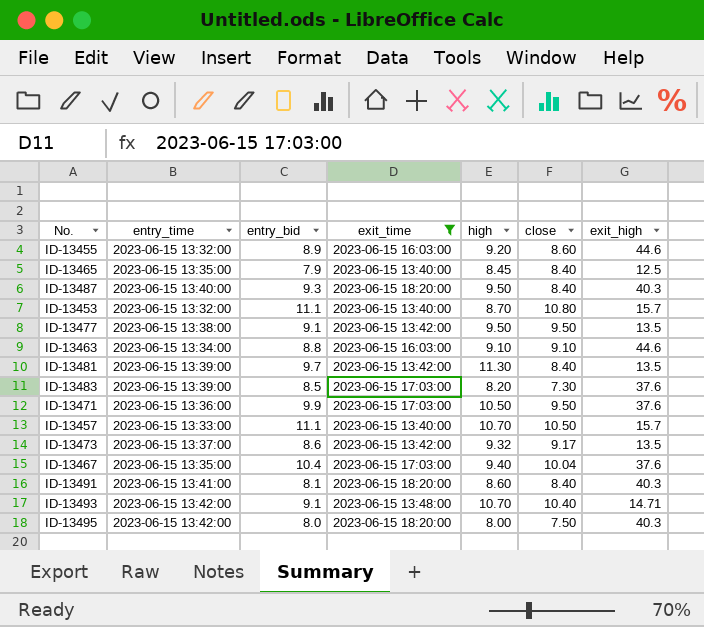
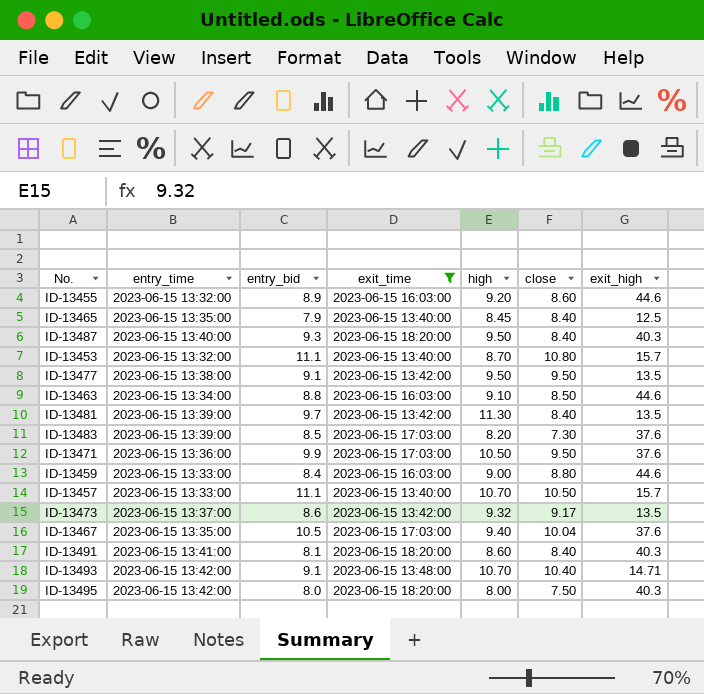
ID-13463 | close: 9.10 -> 8.50
row ID-13459: none -> 2023-06-15 13:33:00 | 8.4 | 2023-06-15 16:03:00 | 9.00 | 8.80 | 44.6
ID-13467 | entry_bid: 10.4 -> 10.5

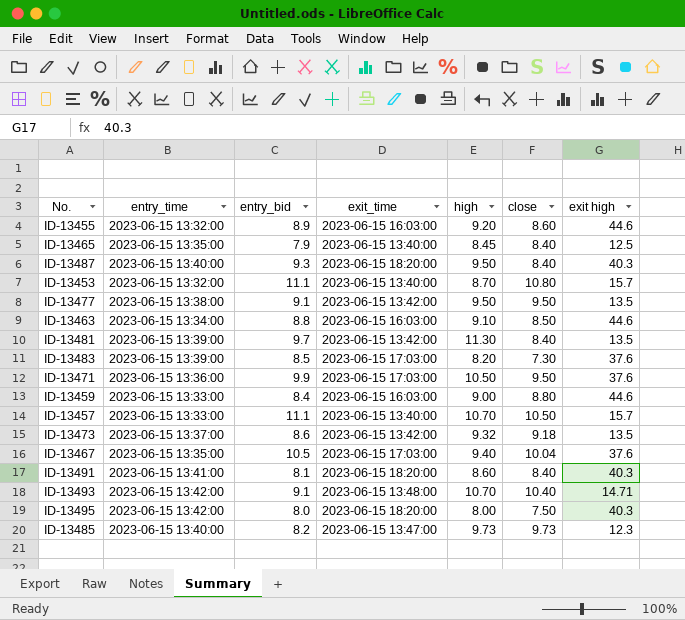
filter: exit_time != 2023-06-15 13:47:00 -> none
column name: exit_high -> exit high
ID-13473 | close: 9.17 -> 9.18

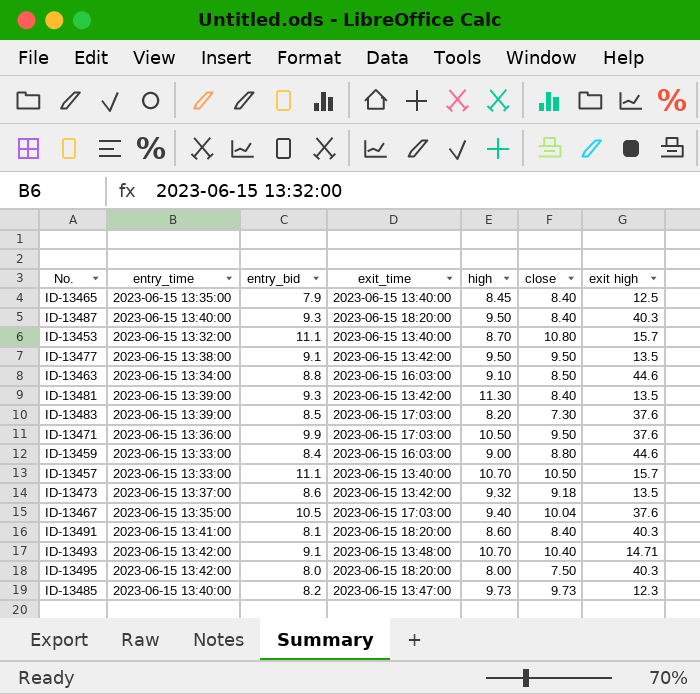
row ID-13455: 2023-06-15 13:32:00 | 8.9 | 2023-06-15 16:03:00 | 9.20 | 8.60 | 44.6 -> none
ID-13481 | entry_bid: 9.7 -> 9.3

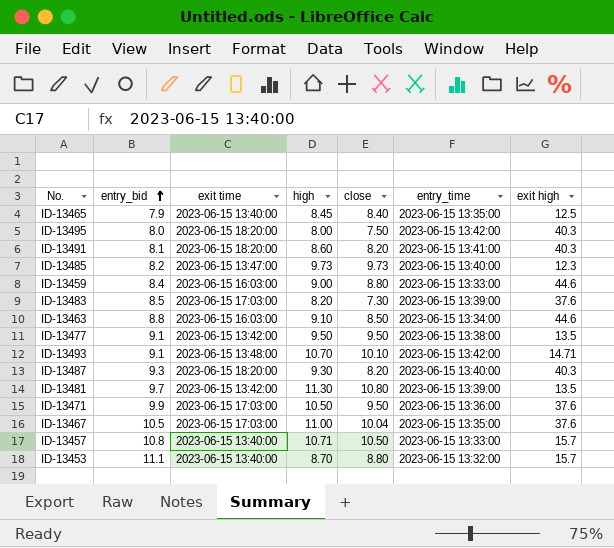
row order: none -> entry_bid ascending
column name: exit_time -> exit time
column entry_time | position: 2 -> 6
row ID-13473: 2023-06-15 13:37:00 | 8.6 | 2023-06-15 13:42:00 | 9.32 | 9.18 | 13.5 -> none
ID-13491 | close: 8.40 -> 8.20
ID-13493 | close: 10.40 -> 10.10
ID-13487 | high: 9.50 -> 9.30
ID-13487 | close: 8.40 -> 8.20
ID-13481 | entry_bid: 9.3 -> 9.7
ID-13481 | close: 8.40 -> 10.80
ID-13467 | high: 9.40 -> 11.00
ID-13457 | entry_bid: 11.1 -> 10.8
ID-13457 | high: 10.70 -> 10.71
ID-13453 | close: 10.80 -> 8.80

